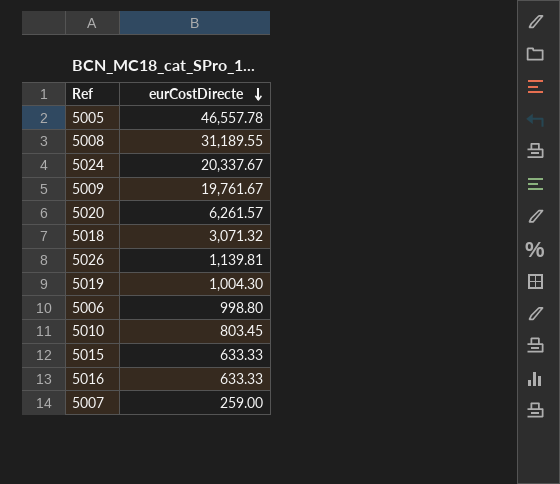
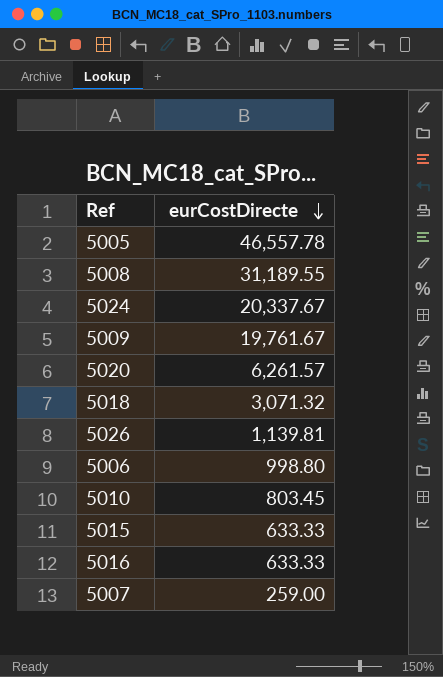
row 5019: 1,004.30 -> none

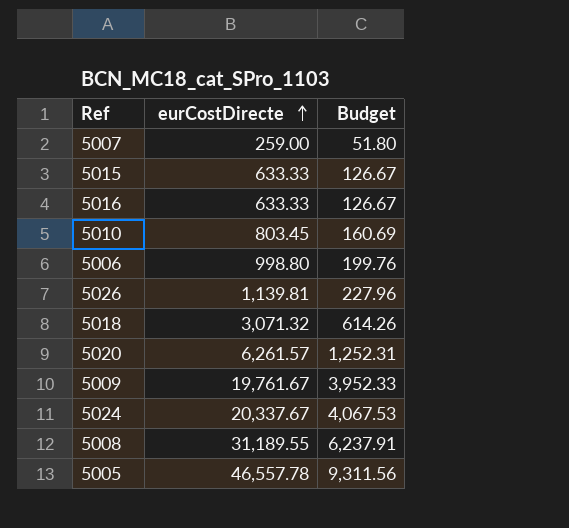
row order: eurCostDirecte descending -> eurCostDirecte ascending
column Budget | formula: none -> [eurCostDirecte] * 0.2

